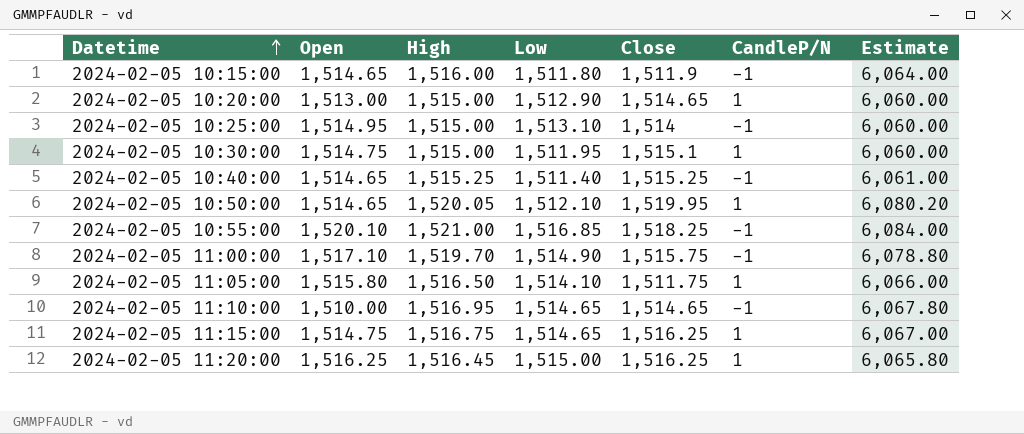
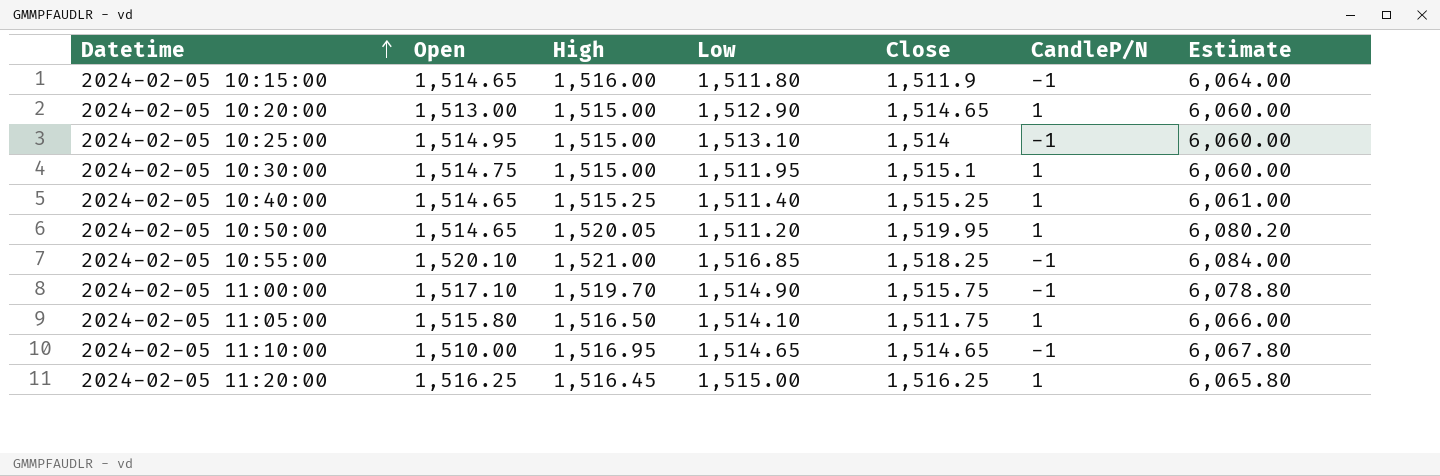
row 2024-02-05 11:15:00: 1,514.75 | 1,516.75 | 1,514.65 | 1,516.25 | 1 | 6,067.00 -> none
2024-02-05 10:40:00 | CandleP/N: -1 -> 1
2024-02-05 10:50:00 | Low: 1,512.10 -> 1,511.20

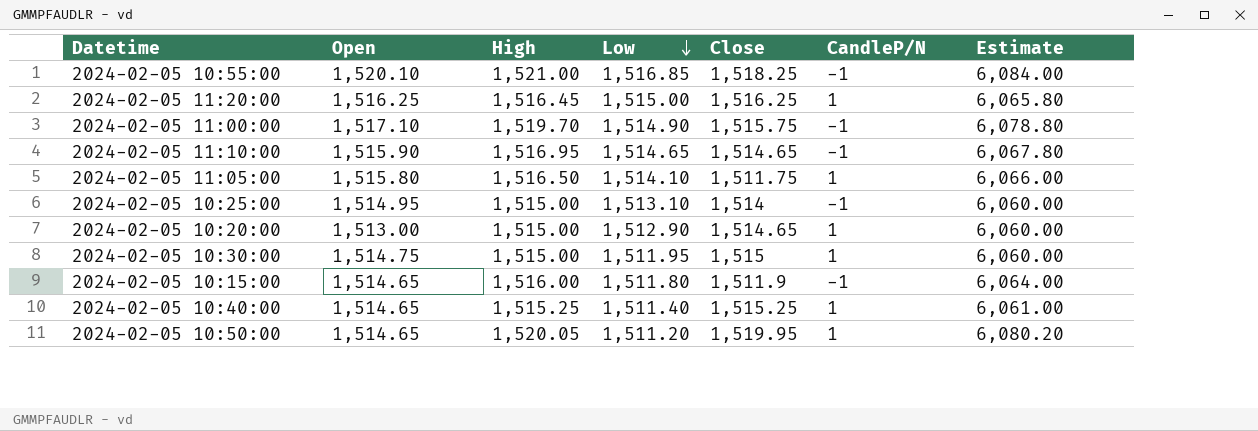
row order: Datetime ascending -> Low descending
2024-02-05 11:10:00 | Open: 1,510.00 -> 1,515.90
2024-02-05 10:30:00 | Close: 1,515.1 -> 1,515

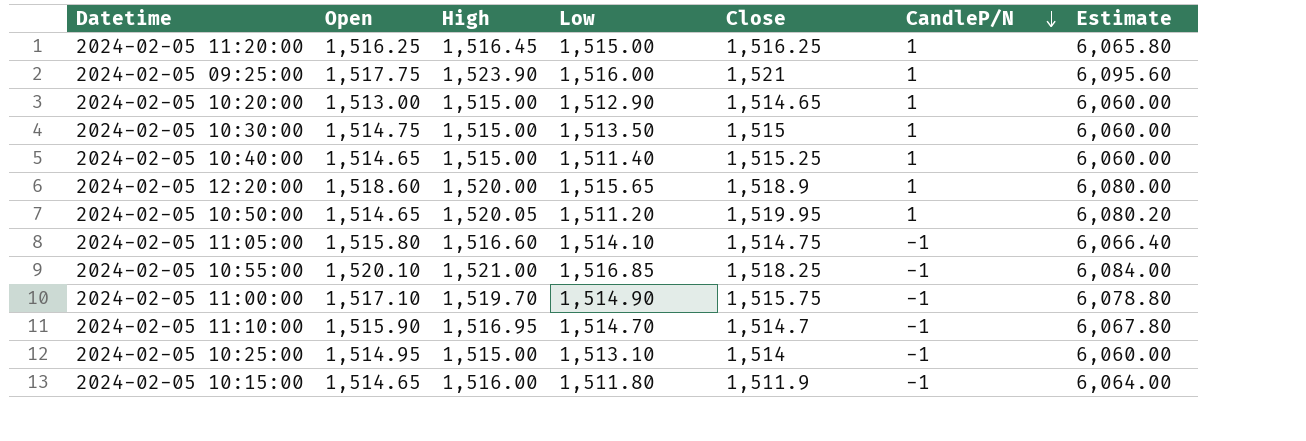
row order: Low descending -> CandleP/N descending
row 2024-02-05 09:25:00: none -> 1,517.75 | 1,523.90 | 1,516.00 | 1,521 | 1 | 6,095.60
2024-02-05 10:30:00 | Low: 1,511.95 -> 1,513.50
2024-02-05 10:40:00 | High: 1,515.25 -> 1,515.00
2024-02-05 10:40:00 | Estimate: 6,061.00 -> 6,060.00
row 2024-02-05 12:20:00: none -> 1,518.60 | 1,520.00 | 1,515.65 | 1,518.9 | 1 | 6,080.00
2024-02-05 11:05:00 | High: 1,516.50 -> 1,516.60
2024-02-05 11:05:00 | Close: 1,511.75 -> 1,514.75
2024-02-05 11:05:00 | CandleP/N: 1 -> -1
2024-02-05 11:05:00 | Estimate: 6,066.00 -> 6,066.40
2024-02-05 11:10:00 | Low: 1,514.65 -> 1,514.70
2024-02-05 11:10:00 | Close: 1,514.65 -> 1,514.7

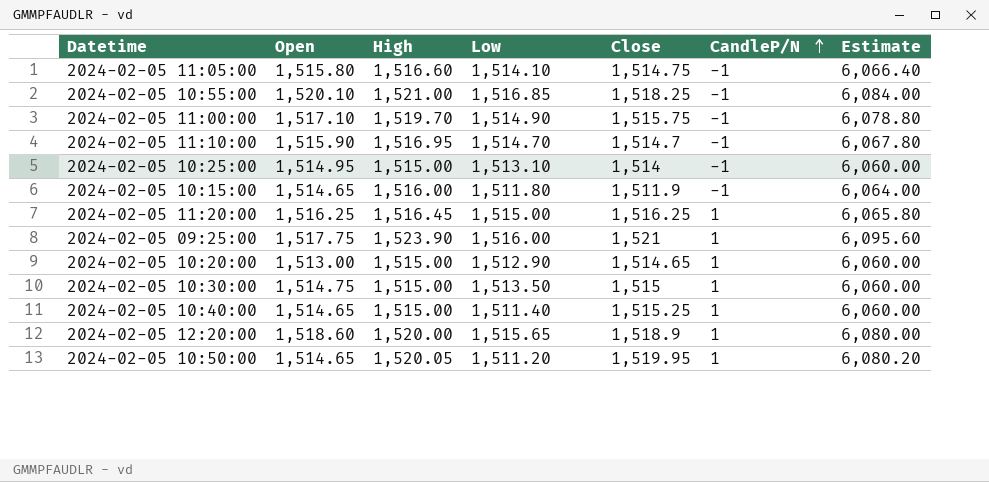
row order: CandleP/N descending -> CandleP/N ascending

